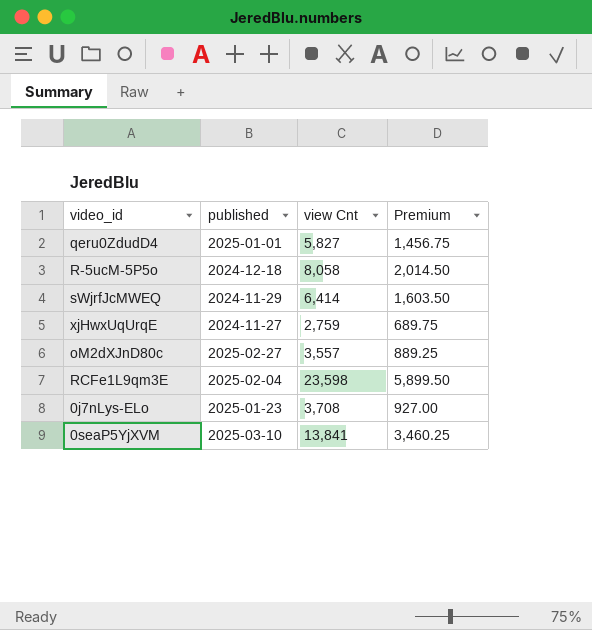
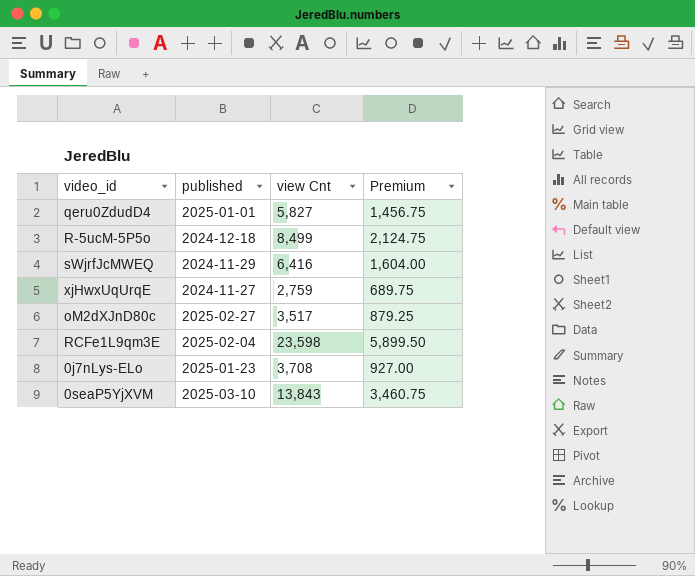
R-5ucM-5P5o | view Cnt: 8,058 -> 8,499
R-5ucM-5P5o | Premium: 2,014.50 -> 2,124.75
sWjrfJcMWEQ | view Cnt: 6,414 -> 6,416
sWjrfJcMWEQ | Premium: 1,603.50 -> 1,604.00
oM2dXJnD80c | view Cnt: 3,557 -> 3,517
oM2dXJnD80c | Premium: 889.25 -> 879.25
0seaP5YjXVM | view Cnt: 13,841 -> 13,843
0seaP5YjXVM | Premium: 3,460.25 -> 3,460.75

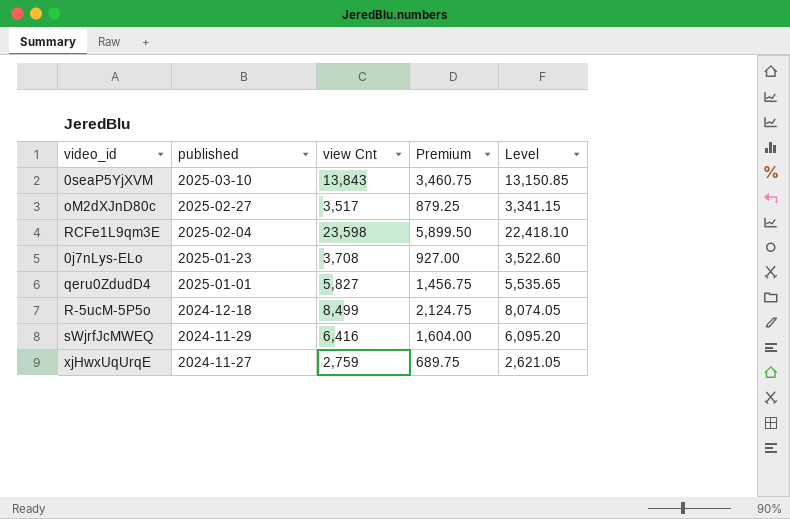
row order: none -> published descending
column Level | formula: none -> [view Cnt] * 0.95

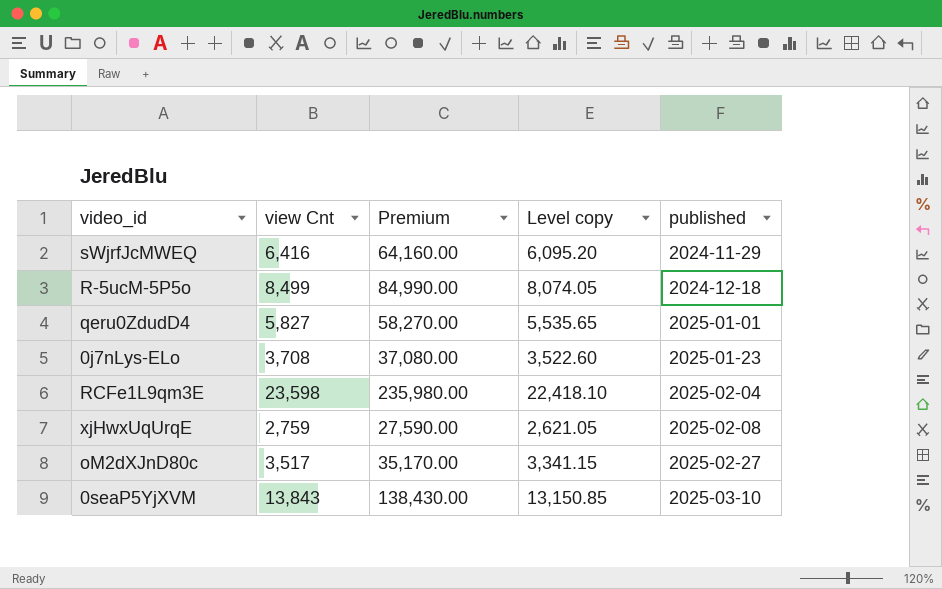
row order: published descending -> published ascending
column Premium | formula: [view Cnt] * 0.25 -> [view Cnt] * 10
column name: Level -> Level copy
column published | position: 2 -> 5
xjHwxUqUrqE | published: 2024-11-27 -> 2025-02-08

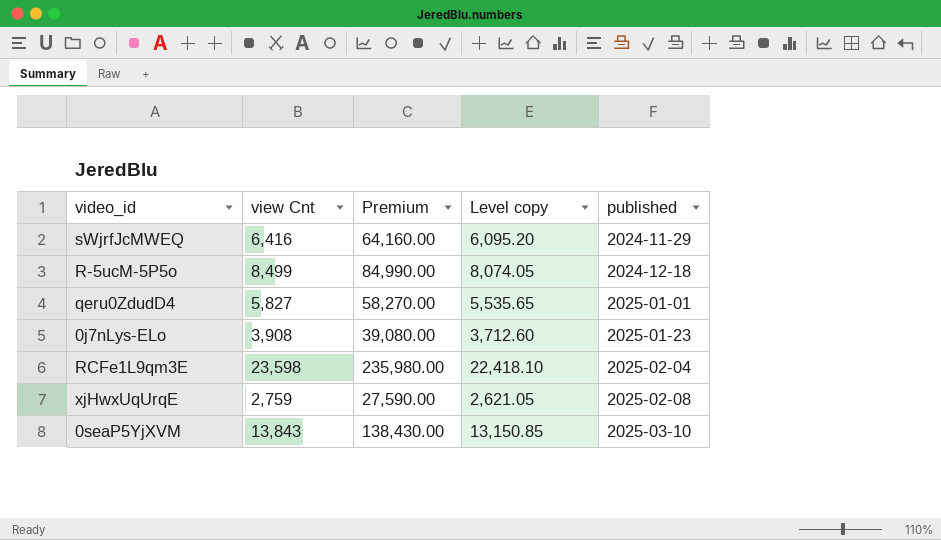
row oM2dXJnD80c: 3,517 | 35,170.00 | 3,341.15 | 2025-02-27 -> none
0j7nLys-ELo | view Cnt: 3,708 -> 3,908
0j7nLys-ELo | Premium: 37,080.00 -> 39,080.00
0j7nLys-ELo | Level copy: 3,522.60 -> 3,712.60

